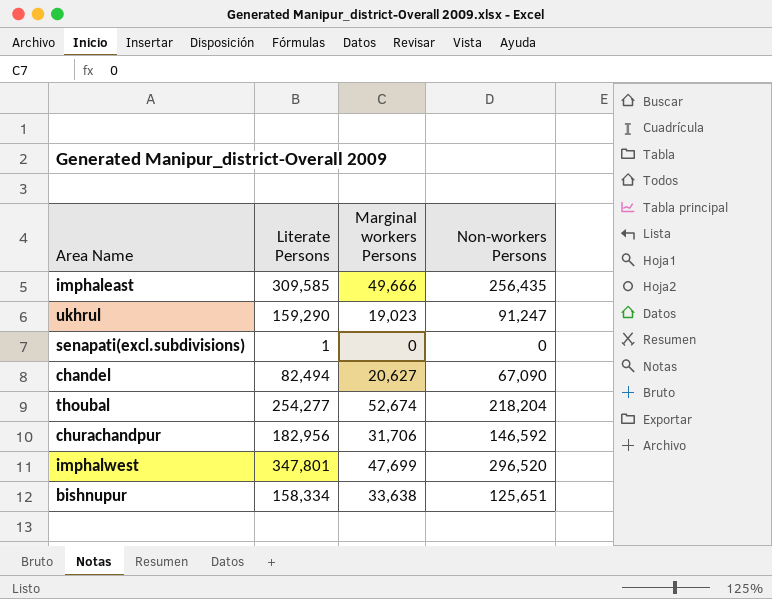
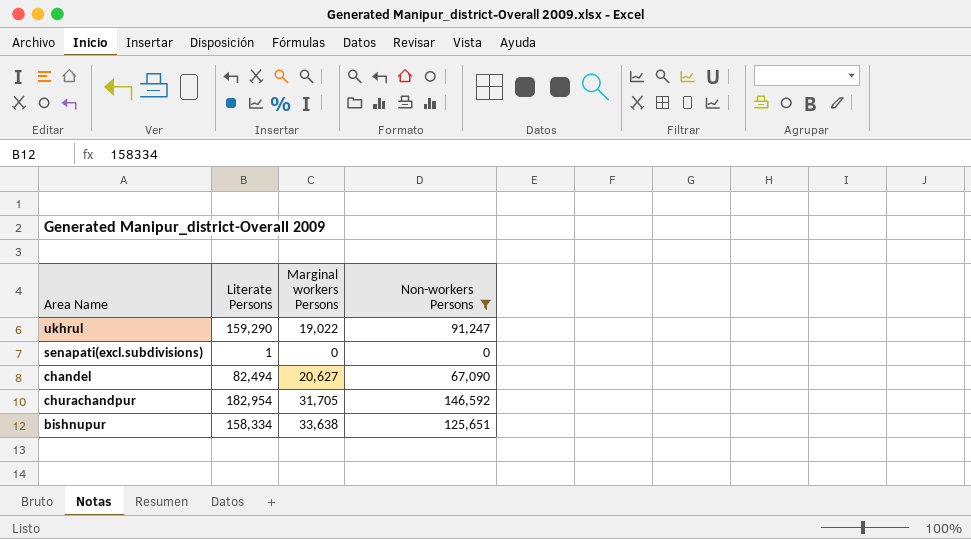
filter: none -> Non-workers Persons <= 146,592
ukhrul | Marginal workers Persons: 19,023 -> 19,022
churachandpur | Literate Persons: 182,956 -> 182,954
churachandpur | Marginal workers Persons: 31,706 -> 31,705

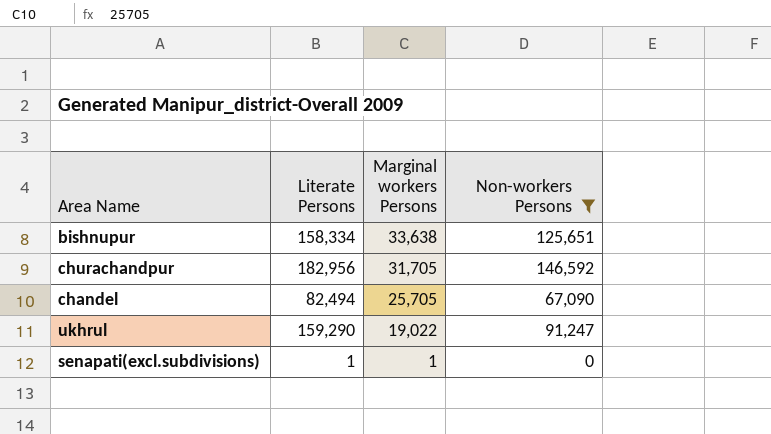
row order: none -> Marginal workers Persons descending
churachandpur | Literate Persons: 182,954 -> 182,956
chandel | Marginal workers Persons: 20,627 -> 25,705
senapati(excl.subdivisions) | Marginal workers Persons: 0 -> 1

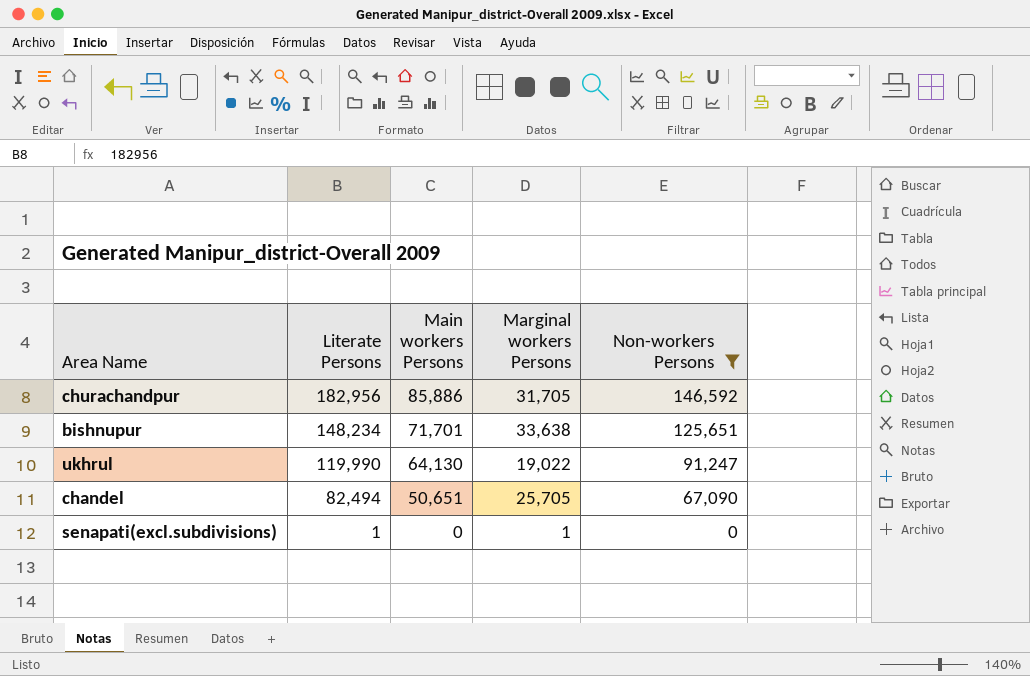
row order: Marginal workers Persons descending -> Literate Persons descending
column Main workers Persons | position: none -> 3
bishnupur | Literate Persons: 158,334 -> 148,234
ukhrul | Literate Persons: 159,290 -> 119,990

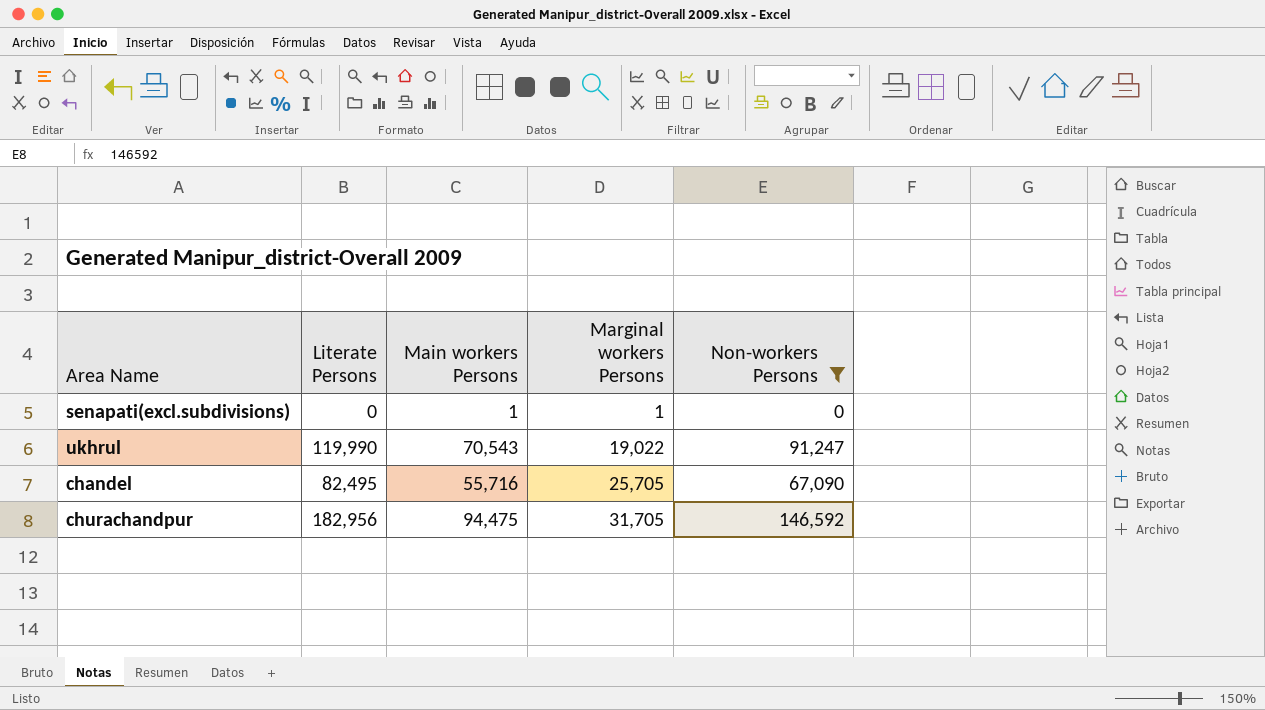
row order: Literate Persons descending -> Marginal workers Persons ascending
row bishnupur: 148,234 | 71,701 | 33,638 | 125,651 -> none
senapati(excl.subdivisions) | Literate Persons: 1 -> 0
senapati(excl.subdivisions) | Main workers Persons: 0 -> 1
ukhrul | Main workers Persons: 64,130 -> 70,543
chandel | Literate Persons: 82,494 -> 82,495
chandel | Main workers Persons: 50,651 -> 55,716
churachandpur | Main workers Persons: 85,886 -> 94,475

